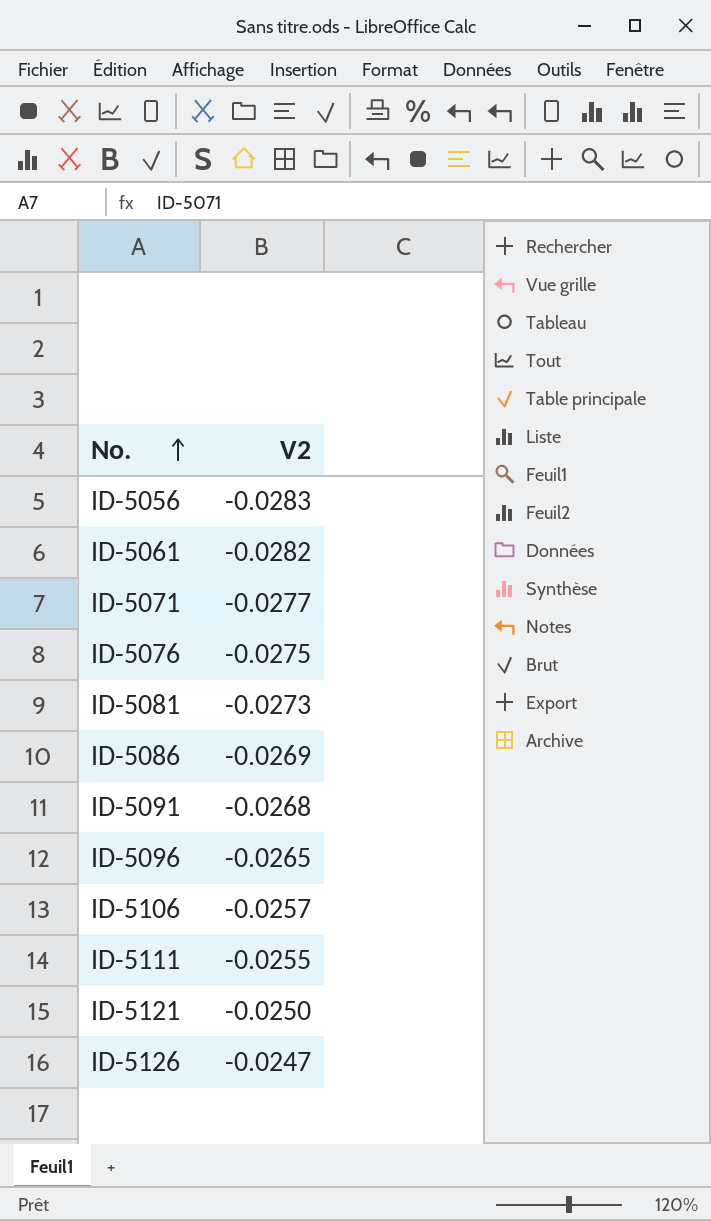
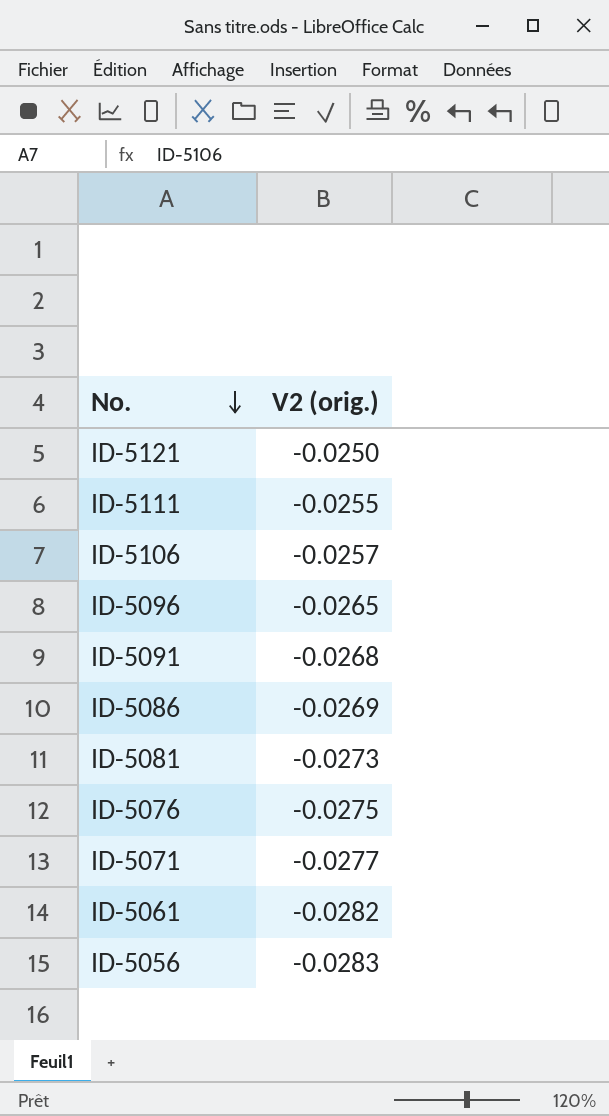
row order: No. ascending -> No. descending
column name: V2 -> V2 (orig.)
row ID-5126: -0.0247 -> none

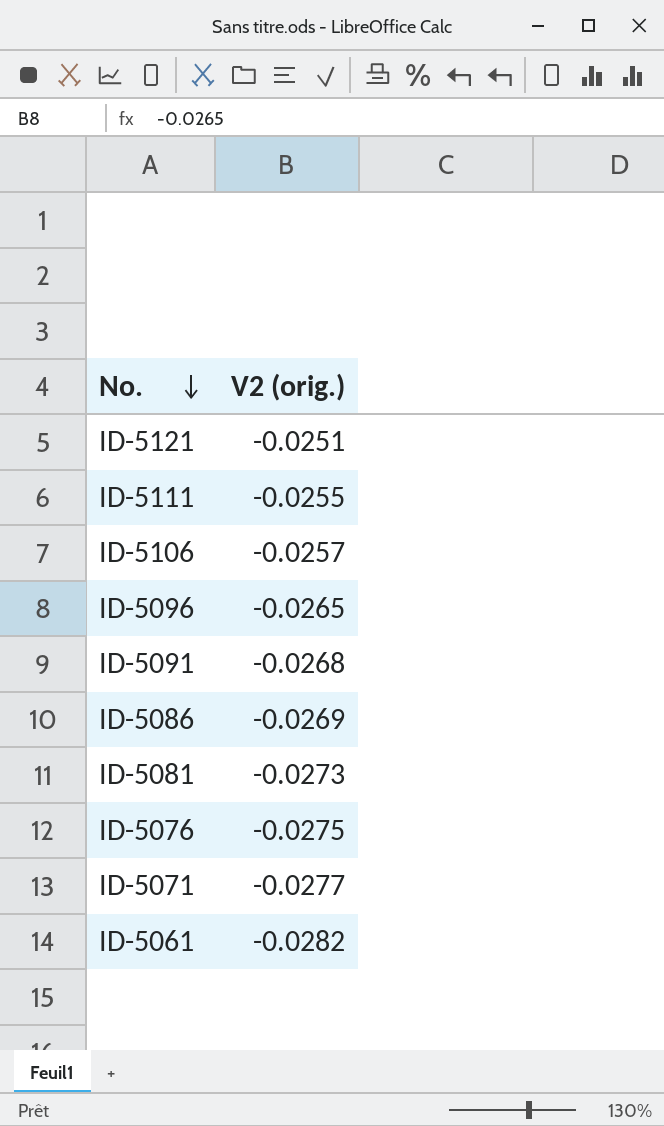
row ID-5056: -0.0283 -> none
ID-5121 | V2 (orig.): -0.0250 -> -0.0251

